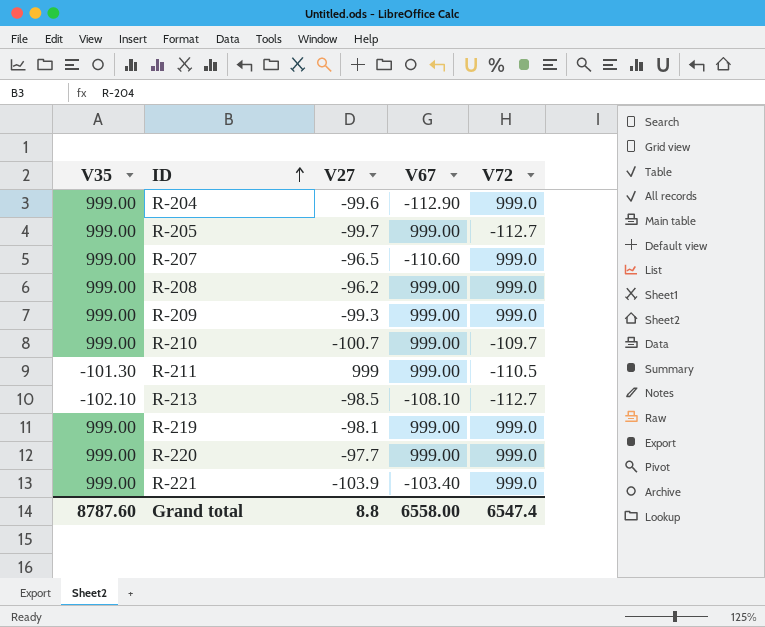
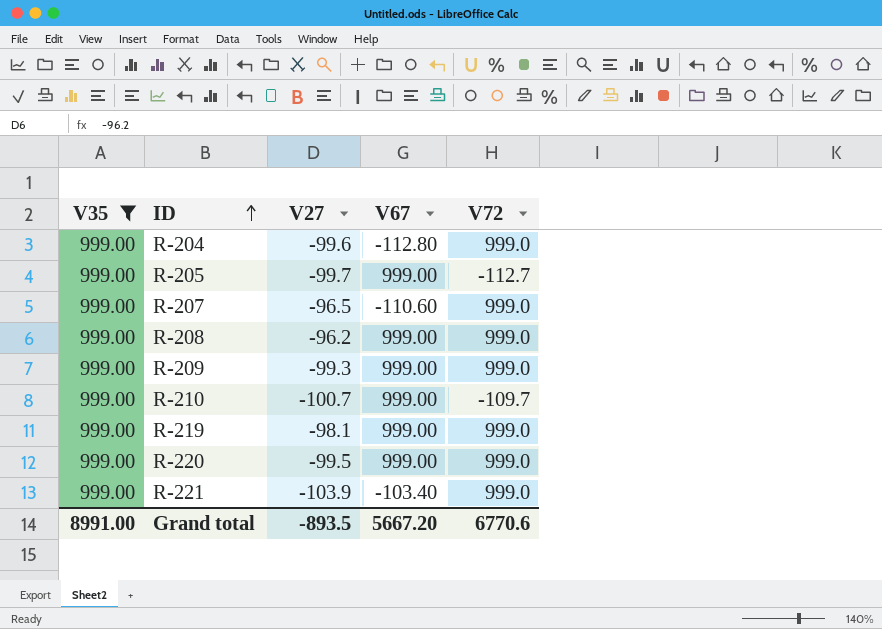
filter: none -> V35 = 999.00
R-204 | V67: -112.90 -> -112.80
R-220 | V27: -97.7 -> -99.5
Grand total | V35: 8787.60 -> 8991.00
Grand total | V27: 8.8 -> -893.5
Grand total | V67: 6558.00 -> 5667.20
Grand total | V72: 6547.4 -> 6770.6

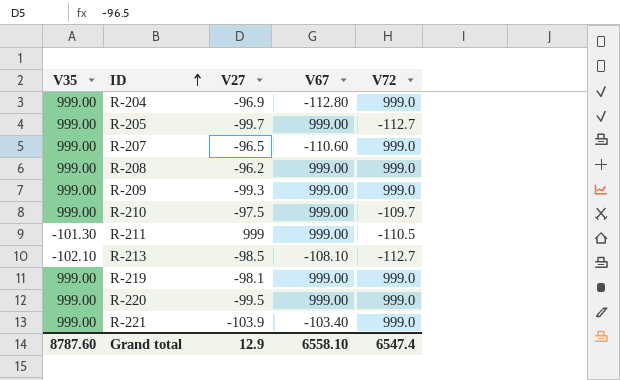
filter: V35 = 999.00 -> none
R-204 | V27: -99.6 -> -96.9
R-210 | V27: -100.7 -> -97.5
Grand total | V35: 8991.00 -> 8787.60
Grand total | V27: -893.5 -> 12.9
Grand total | V67: 5667.20 -> 6558.10
Grand total | V72: 6770.6 -> 6547.4

